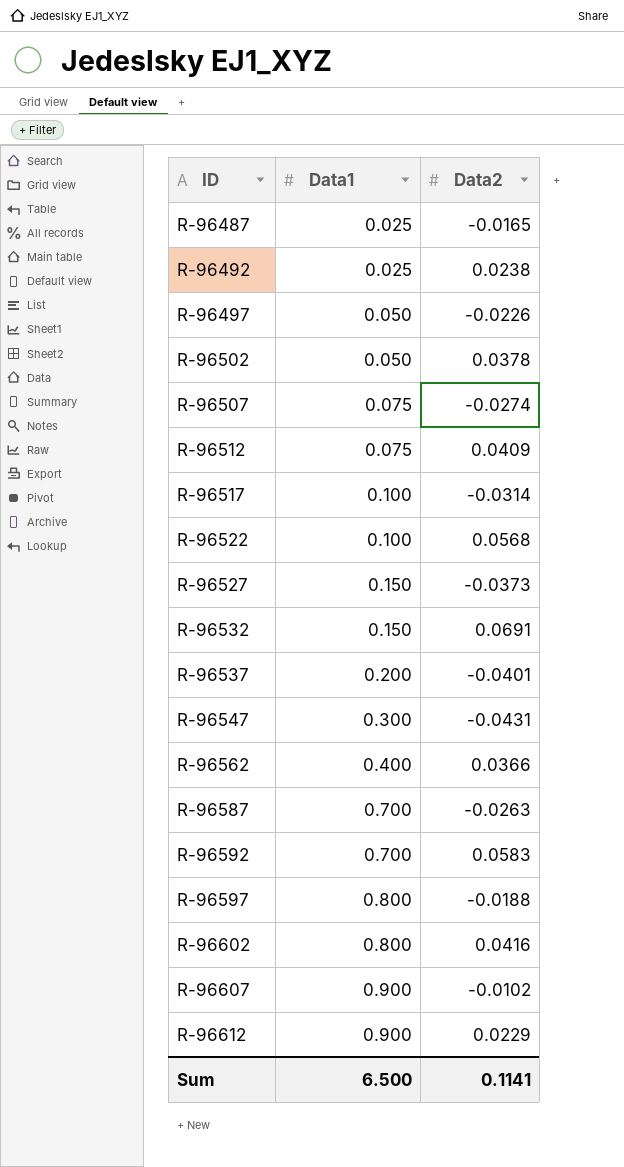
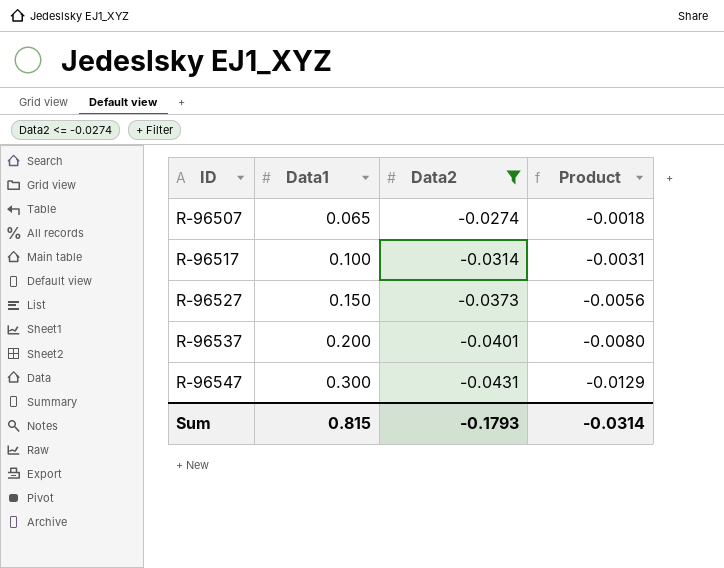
filter: none -> Data2 <= -0.0274
column Product | formula: none -> [Data1] * [Data2]
R-96507 | Data1: 0.075 -> 0.065
Sum | Data1: 6.500 -> 0.815
Sum | Data2: 0.1141 -> -0.1793

